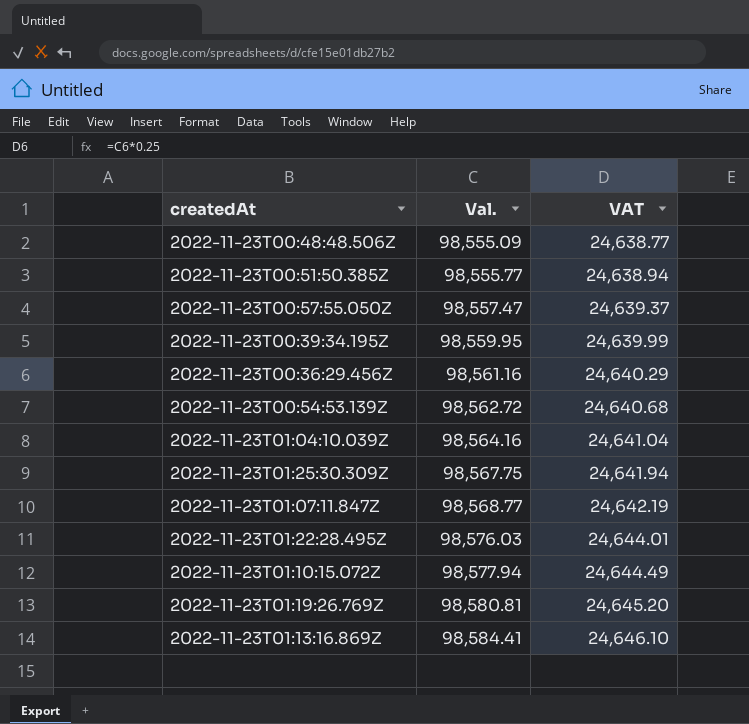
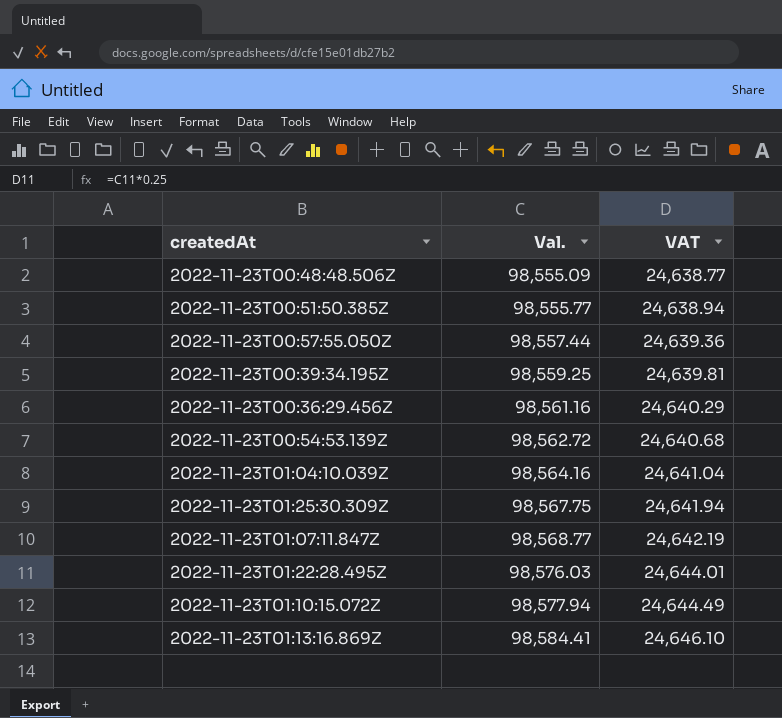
row 2022-11-23T01:19:26.769Z: 98,580.81 | 24,645.20 -> none
2022-11-23T00:57:55.050Z | Val.: 98,557.47 -> 98,557.44
2022-11-23T00:57:55.050Z | VAT: 24,639.37 -> 24,639.36
2022-11-23T00:39:34.195Z | Val.: 98,559.95 -> 98,559.25
2022-11-23T00:39:34.195Z | VAT: 24,639.99 -> 24,639.81

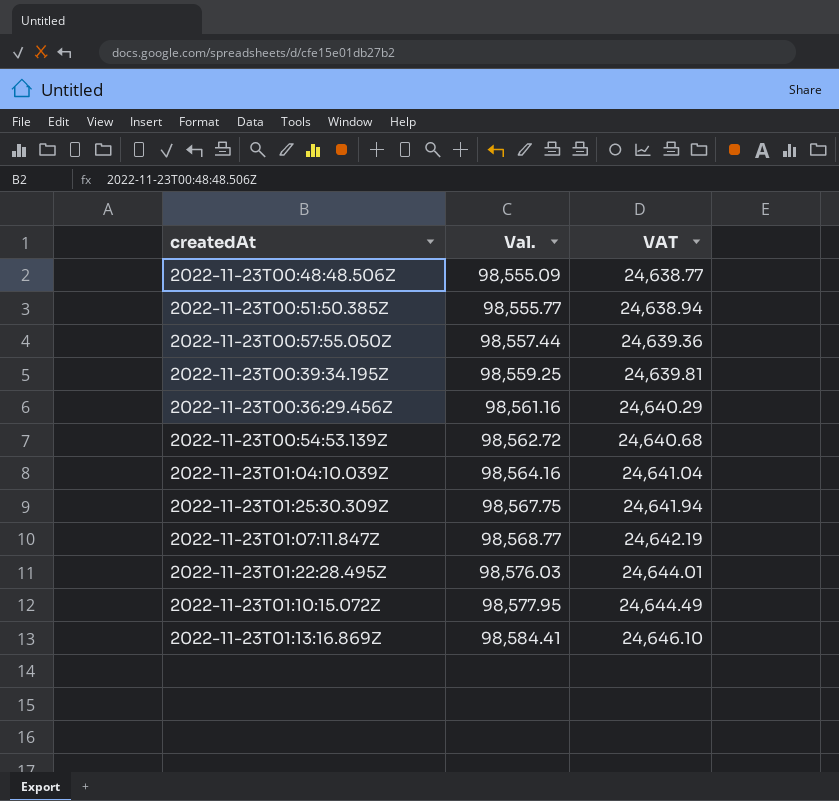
2022-11-23T01:10:15.072Z | Val.: 98,577.94 -> 98,577.95

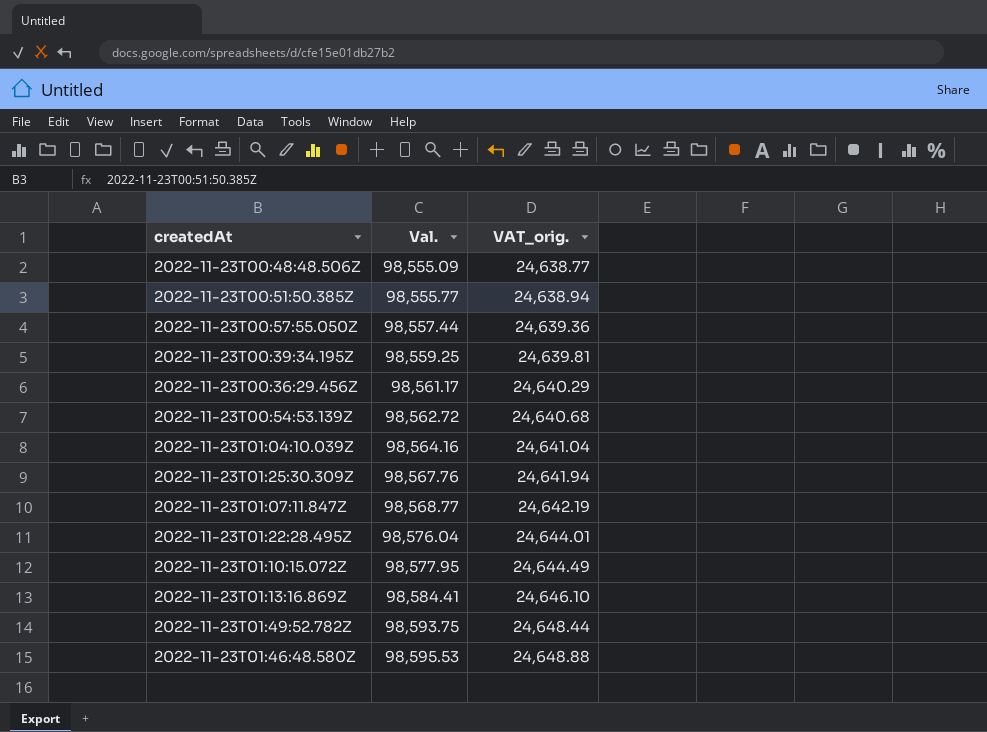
column name: VAT -> VAT_orig.
2022-11-23T00:36:29.456Z | Val.: 98,561.16 -> 98,561.17
2022-11-23T01:25:30.309Z | Val.: 98,567.75 -> 98,567.76
2022-11-23T01:22:28.495Z | Val.: 98,576.03 -> 98,576.04
row 2022-11-23T01:49:52.782Z: none -> 98,593.75 | 24,648.44
row 2022-11-23T01:46:48.580Z: none -> 98,595.53 | 24,648.88

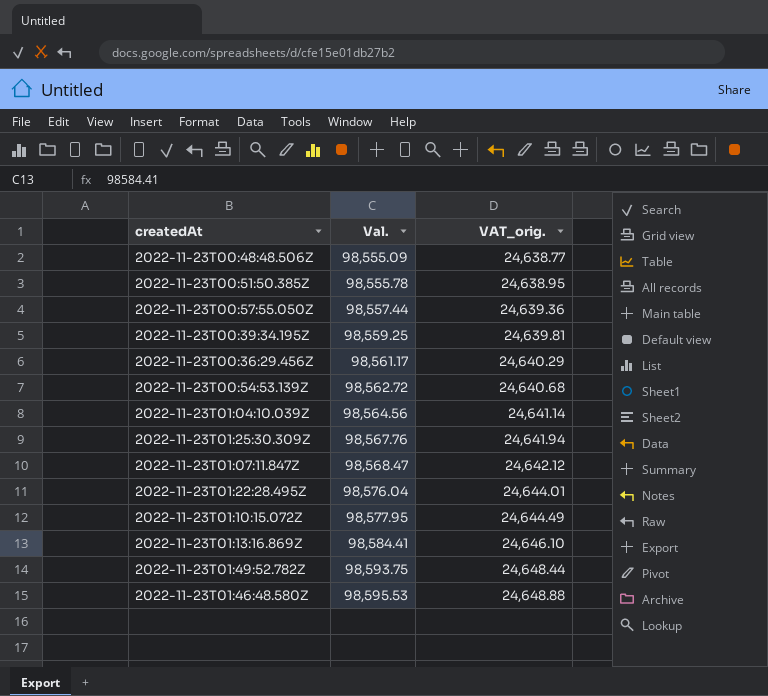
2022-11-23T00:51:50.385Z | Val.: 98,555.77 -> 98,555.78
2022-11-23T00:51:50.385Z | VAT_orig.: 24,638.94 -> 24,638.95
2022-11-23T01:04:10.039Z | Val.: 98,564.16 -> 98,564.56
2022-11-23T01:04:10.039Z | VAT_orig.: 24,641.04 -> 24,641.14
2022-11-23T01:07:11.847Z | Val.: 98,568.77 -> 98,568.47
2022-11-23T01:07:11.847Z | VAT_orig.: 24,642.19 -> 24,642.12

